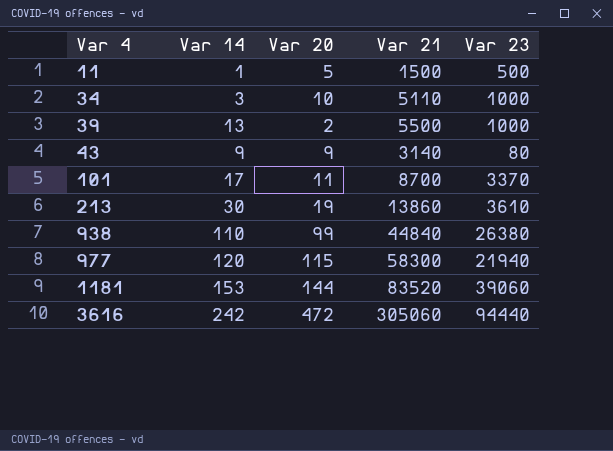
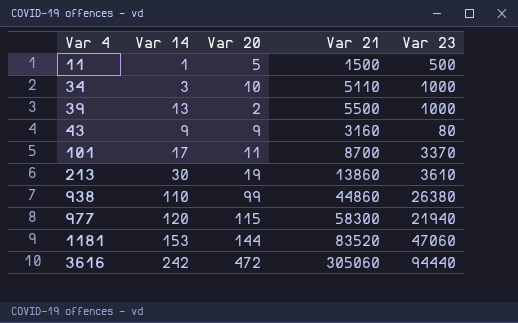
43 | Var 21: 3140 -> 3160
938 | Var 21: 44840 -> 44860
1181 | Var 23: 39060 -> 47060

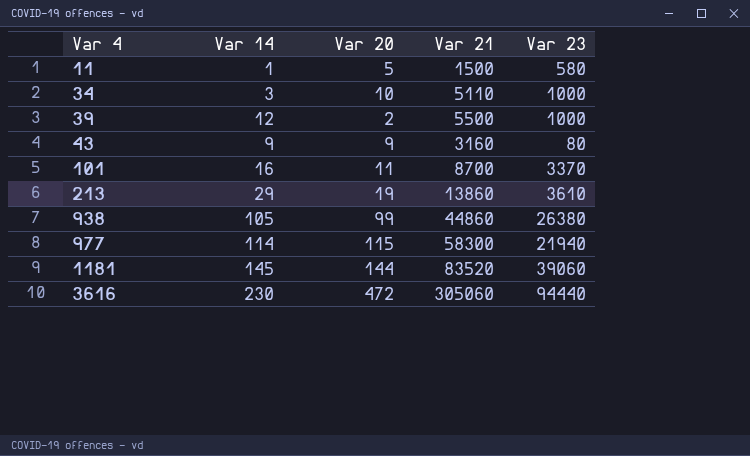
11 | Var 23: 500 -> 580
39 | Var 14: 13 -> 12
101 | Var 14: 17 -> 16
213 | Var 14: 30 -> 29
938 | Var 14: 110 -> 105
977 | Var 14: 120 -> 114
1181 | Var 14: 153 -> 145
1181 | Var 23: 47060 -> 39060
3616 | Var 14: 242 -> 230

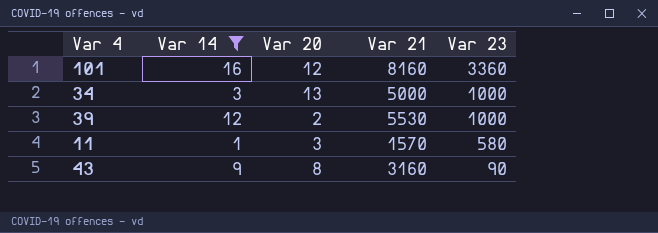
filter: none -> Var 14 <= 16
row order: Var 4 ascending -> Var 23 descending
101 | Var 20: 11 -> 12
101 | Var 21: 8700 -> 8160
101 | Var 23: 3370 -> 3360
34 | Var 20: 10 -> 13
34 | Var 21: 5110 -> 5000
39 | Var 21: 5500 -> 5530
11 | Var 20: 5 -> 3
11 | Var 21: 1500 -> 1570
43 | Var 20: 9 -> 8
43 | Var 23: 80 -> 90

